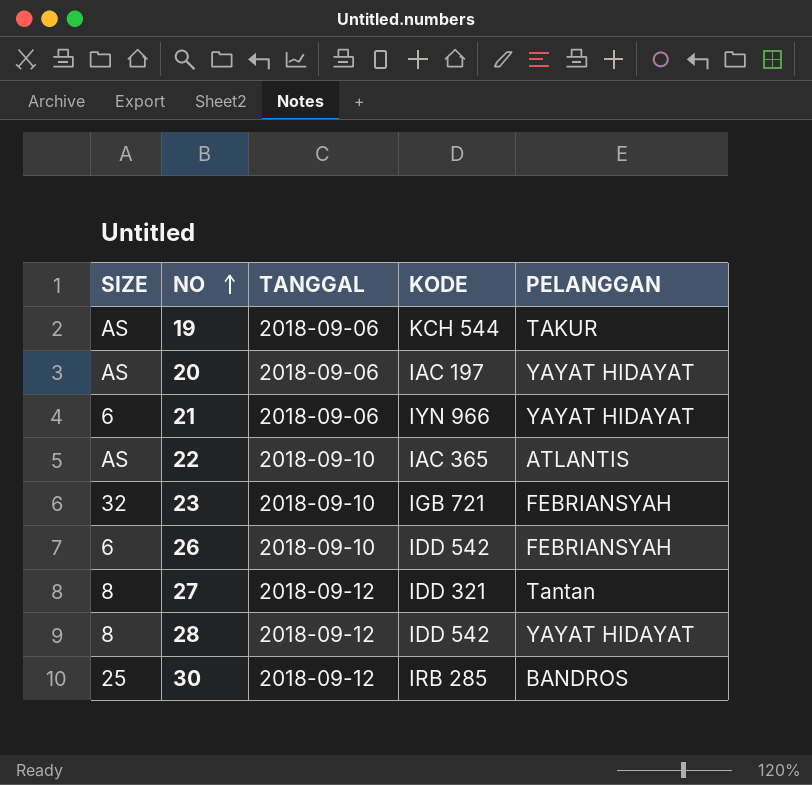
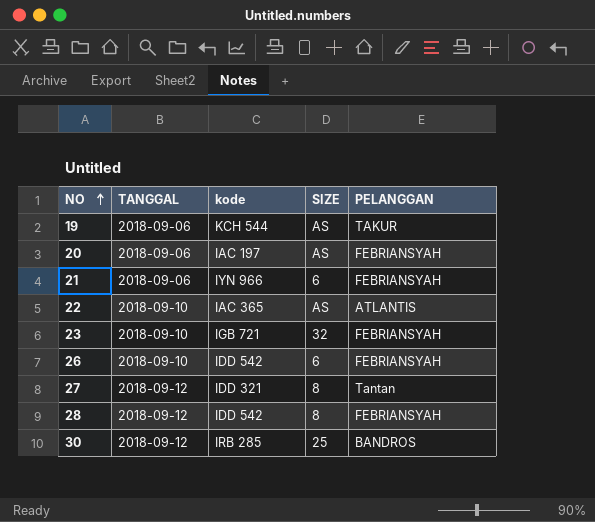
column name: KODE -> kode
column SIZE | position: 1 -> 4
20 | PELANGGAN: YAYAT HIDAYAT -> FEBRIANSYAH
21 | PELANGGAN: YAYAT HIDAYAT -> FEBRIANSYAH
28 | PELANGGAN: YAYAT HIDAYAT -> FEBRIANSYAH

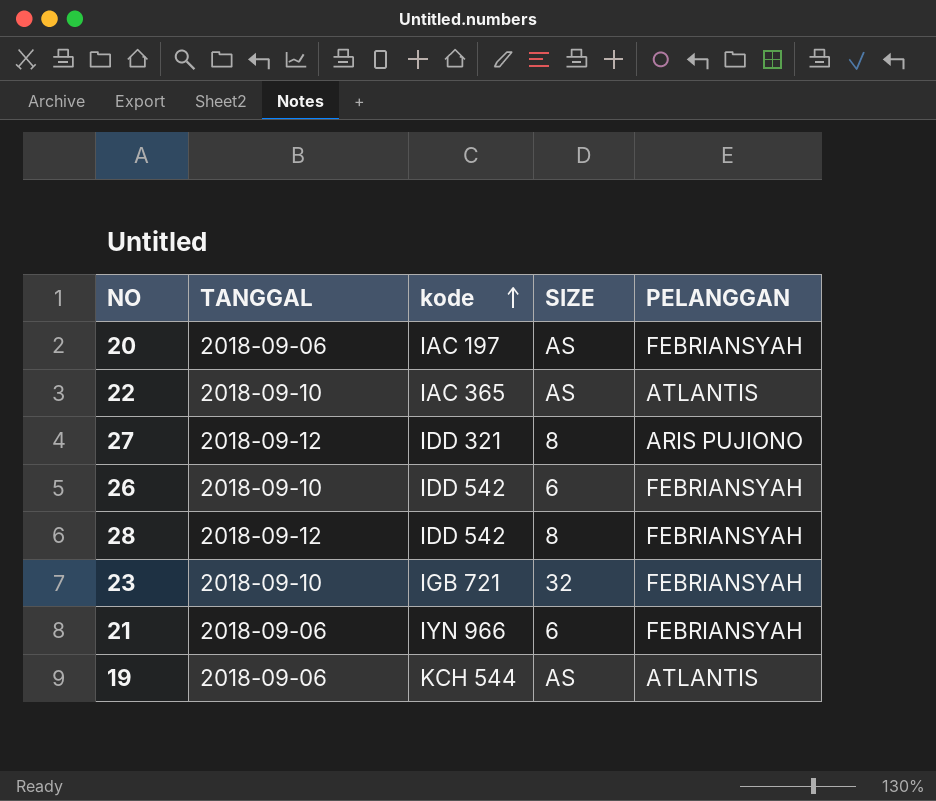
row order: NO ascending -> kode ascending
row 30: 2018-09-12 | IRB 285 | 25 | BANDROS -> none
27 | PELANGGAN: Tantan -> ARIS PUJIONO
19 | PELANGGAN: TAKUR -> ATLANTIS

